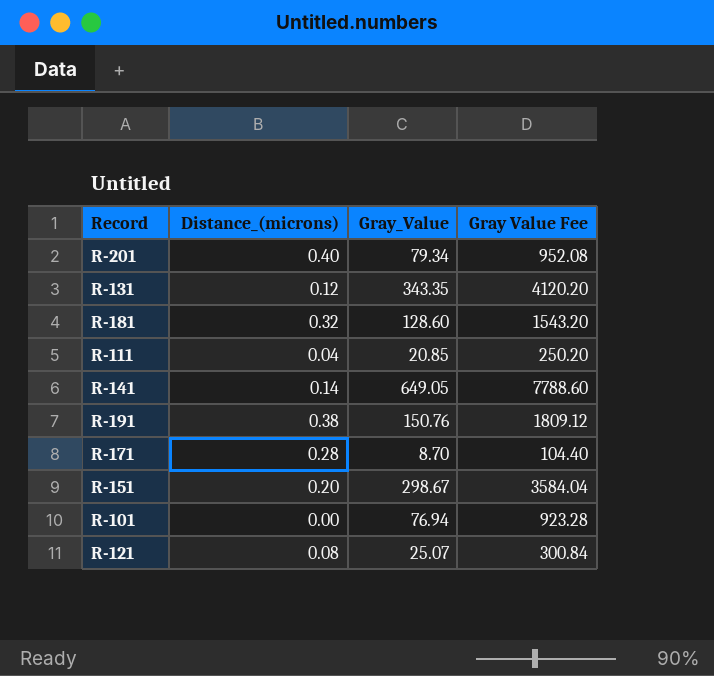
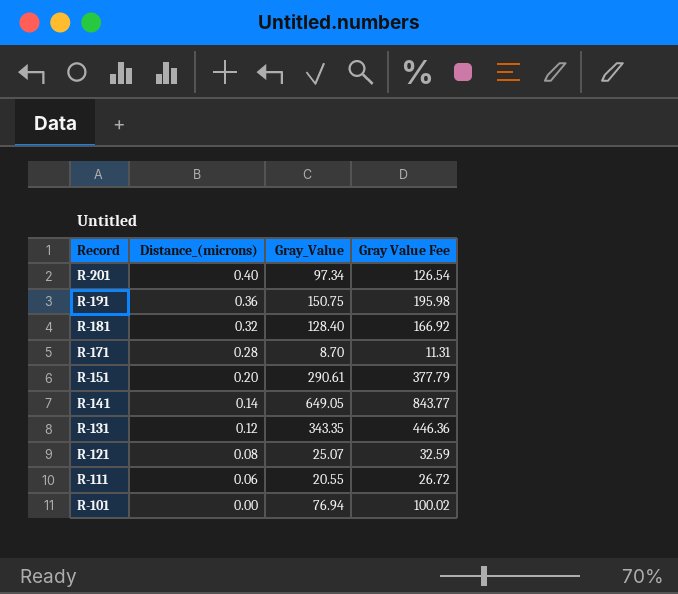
row order: none -> Record descending
column Gray Value Fee | formula: [Gray_Value] * 12 -> [Gray_Value] * 1.3
R-201 | Gray_Value: 79.34 -> 97.34
R-191 | Distance_(microns): 0.38 -> 0.36
R-191 | Gray_Value: 150.76 -> 150.75
R-181 | Gray_Value: 128.60 -> 128.40
R-151 | Gray_Value: 298.67 -> 290.61
R-111 | Distance_(microns): 0.04 -> 0.06
R-111 | Gray_Value: 20.85 -> 20.55

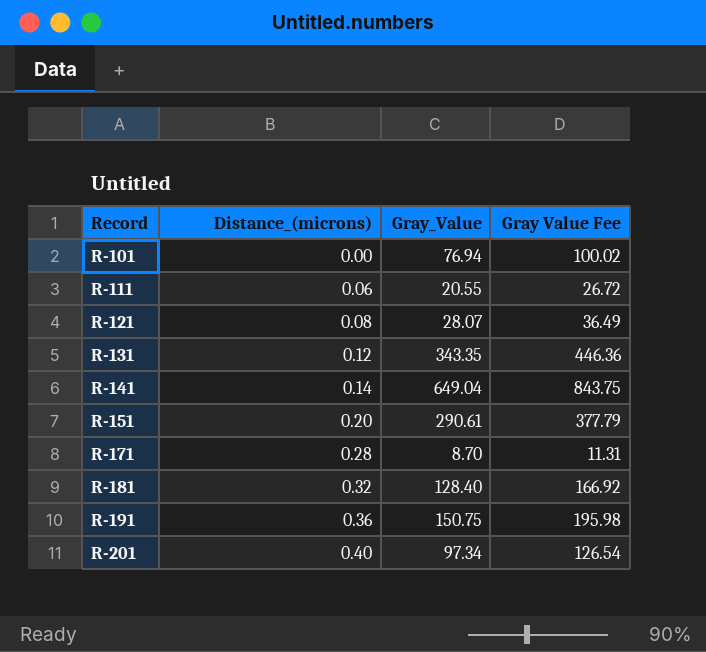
row order: Record descending -> Record ascending
R-121 | Gray_Value: 25.07 -> 28.07
R-121 | Gray Value Fee: 32.59 -> 36.49
R-141 | Gray_Value: 649.05 -> 649.04
R-141 | Gray Value Fee: 843.77 -> 843.75

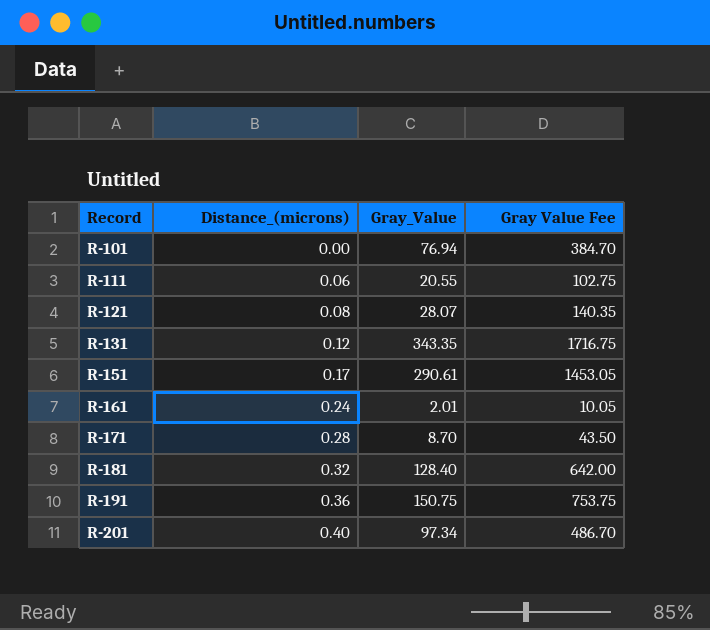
column Gray Value Fee | formula: [Gray_Value] * 1.3 -> [Gray_Value] * 5
row R-141: 0.14 | 649.04 | 843.75 -> none
R-151 | Distance_(microns): 0.20 -> 0.17
row R-161: none -> 0.24 | 2.01 | 10.05

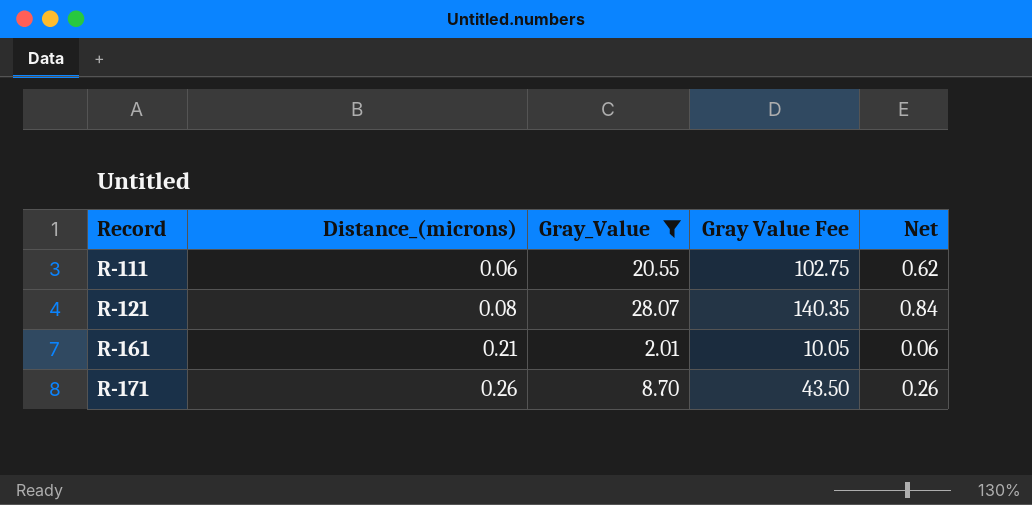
filter: none -> Gray_Value <= 28.07
column Net | formula: none -> [Gray_Value] * 0.03
R-161 | Distance_(microns): 0.24 -> 0.21
R-171 | Distance_(microns): 0.28 -> 0.26

